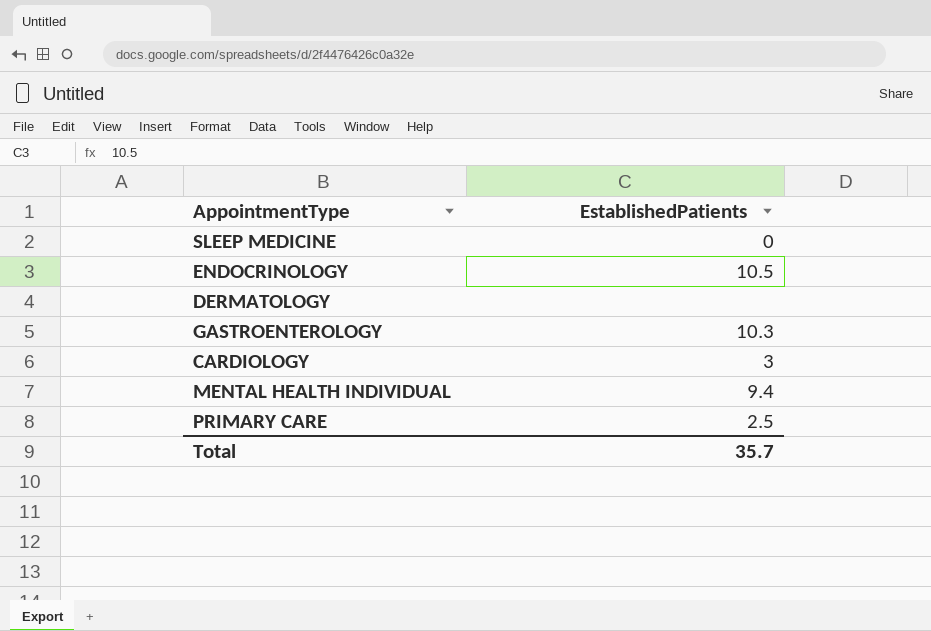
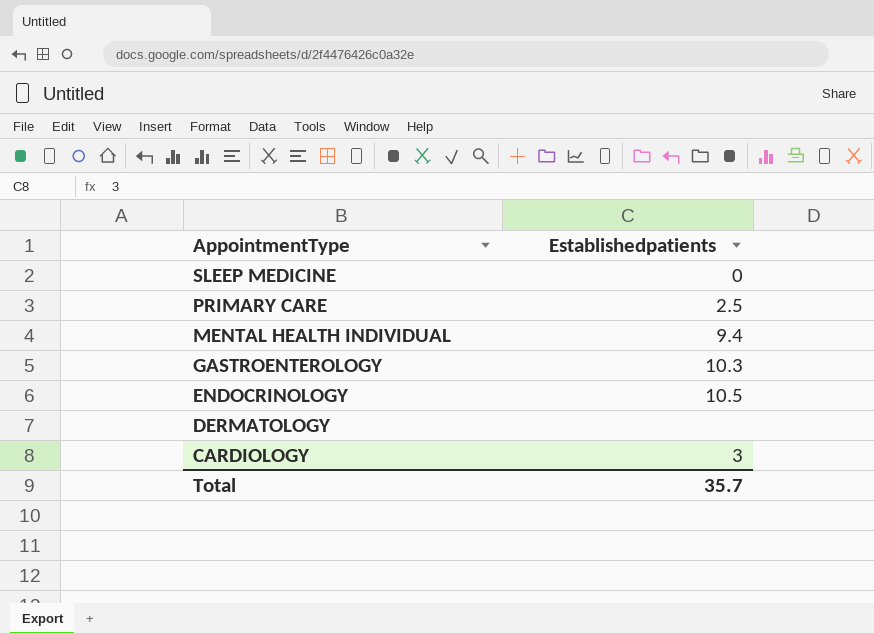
row order: none -> AppointmentType descending
column name: EstablishedPatients -> Establishedpatients

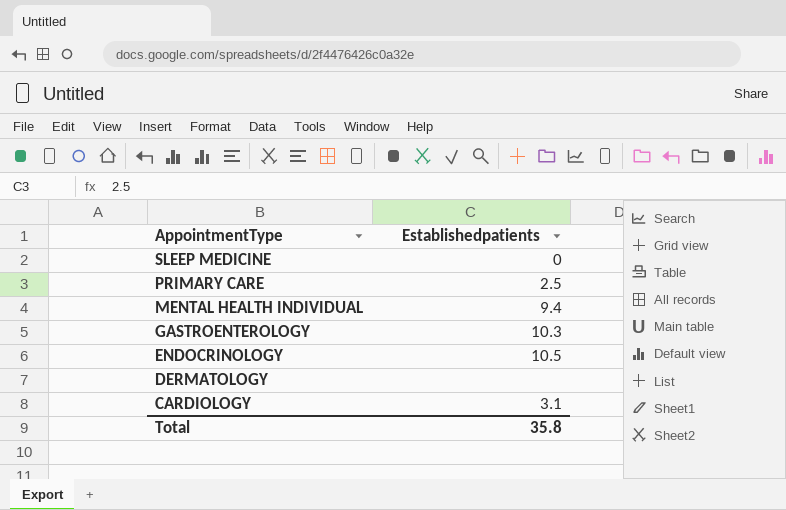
CARDIOLOGY | Establishedpatients: 3 -> 3.1
Total | Establishedpatients: 35.7 -> 35.8

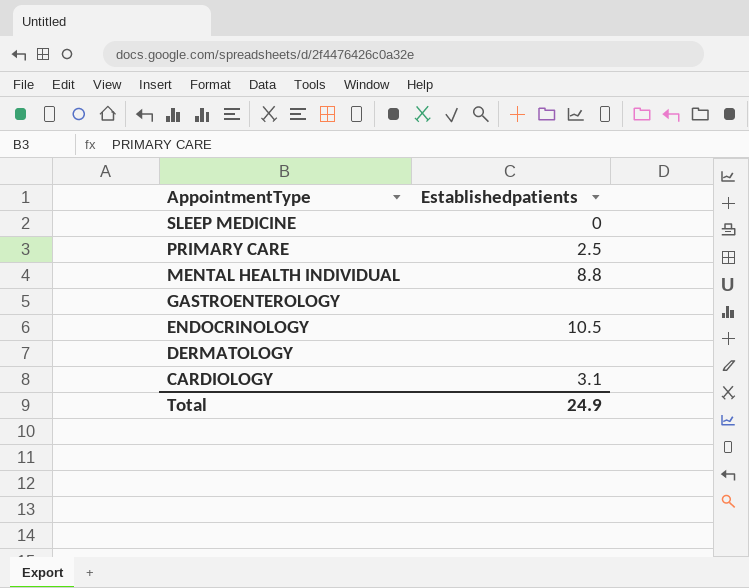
MENTAL HEALTH INDIVIDUAL | Establishedpatients: 9.4 -> 8.8
GASTROENTEROLOGY | Establishedpatients: 10.3 -> none
Total | Establishedpatients: 35.8 -> 24.9

